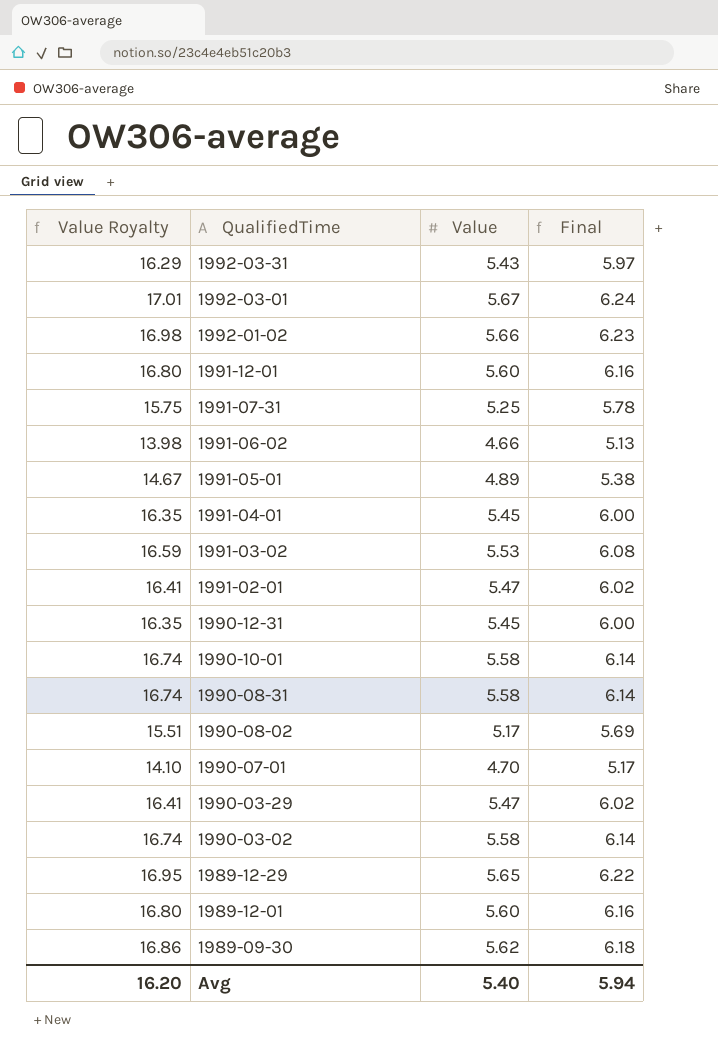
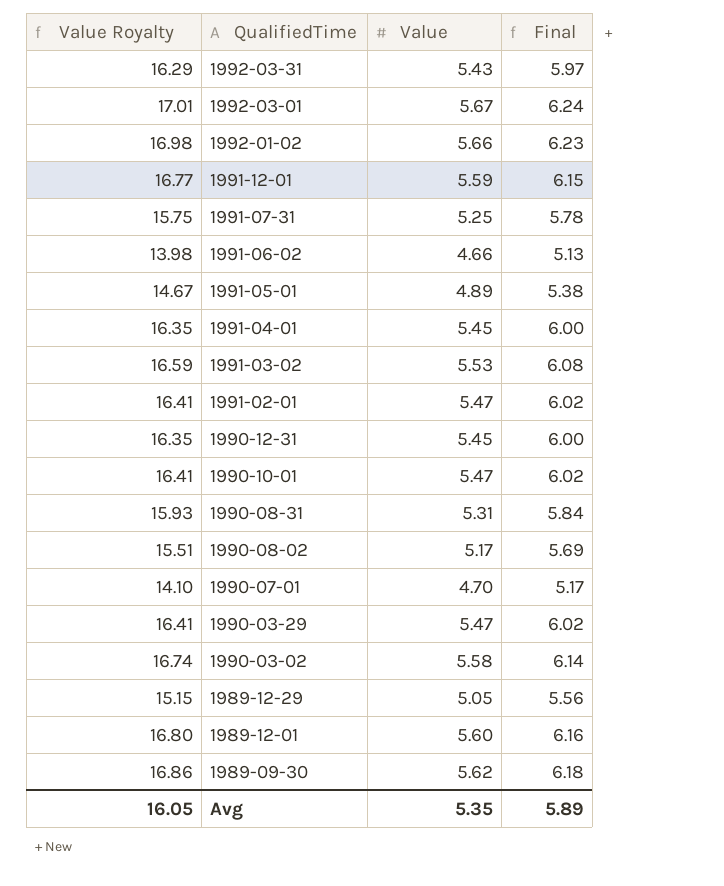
1991-12-01 | Value Royalty: 16.80 -> 16.77
1991-12-01 | Value: 5.60 -> 5.59
1991-12-01 | Final: 6.16 -> 6.15
1990-10-01 | Value Royalty: 16.74 -> 16.41
1990-10-01 | Value: 5.58 -> 5.47
1990-10-01 | Final: 6.14 -> 6.02
1990-08-31 | Value Royalty: 16.74 -> 15.93
1990-08-31 | Value: 5.58 -> 5.31
1990-08-31 | Final: 6.14 -> 5.84
1989-12-29 | Value Royalty: 16.95 -> 15.15
1989-12-29 | Value: 5.65 -> 5.05
1989-12-29 | Final: 6.22 -> 5.56
Avg | Value Royalty: 16.20 -> 16.05
Avg | Value: 5.40 -> 5.35
Avg | Final: 5.94 -> 5.89

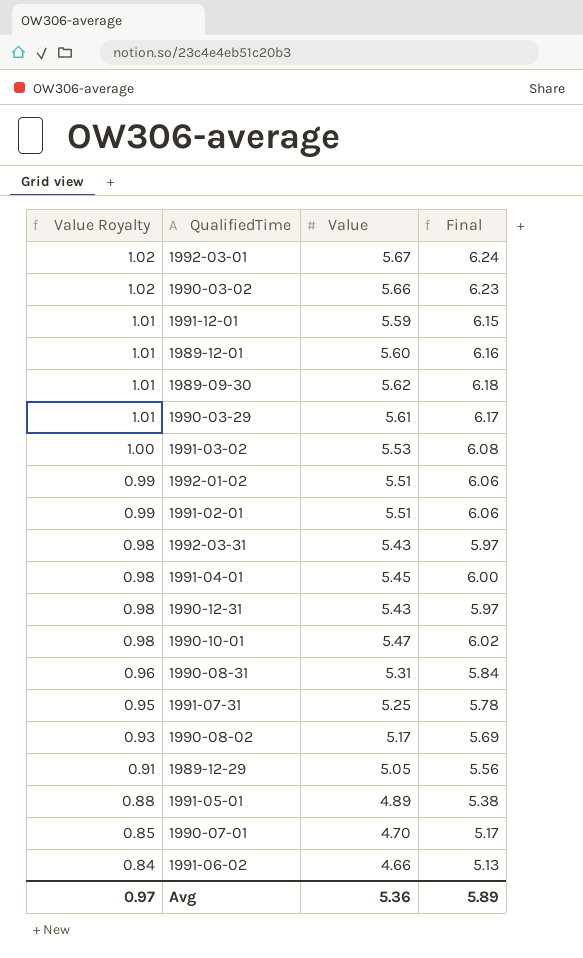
row order: QualifiedTime descending -> Value Royalty descending
column Value Royalty | formula: [Value] * 3 -> [Value] * 0.18
1990-03-02 | Value: 5.58 -> 5.66
1990-03-02 | Final: 6.14 -> 6.23
1990-03-29 | Value: 5.47 -> 5.61
1990-03-29 | Final: 6.02 -> 6.17
1992-01-02 | Value: 5.66 -> 5.51
1992-01-02 | Final: 6.23 -> 6.06
1991-02-01 | Value: 5.47 -> 5.51
1991-02-01 | Final: 6.02 -> 6.06
1990-12-31 | Value: 5.45 -> 5.43
1990-12-31 | Final: 6.00 -> 5.97
Avg | Value Royalty: 16.05 -> 0.97
Avg | Value: 5.35 -> 5.36

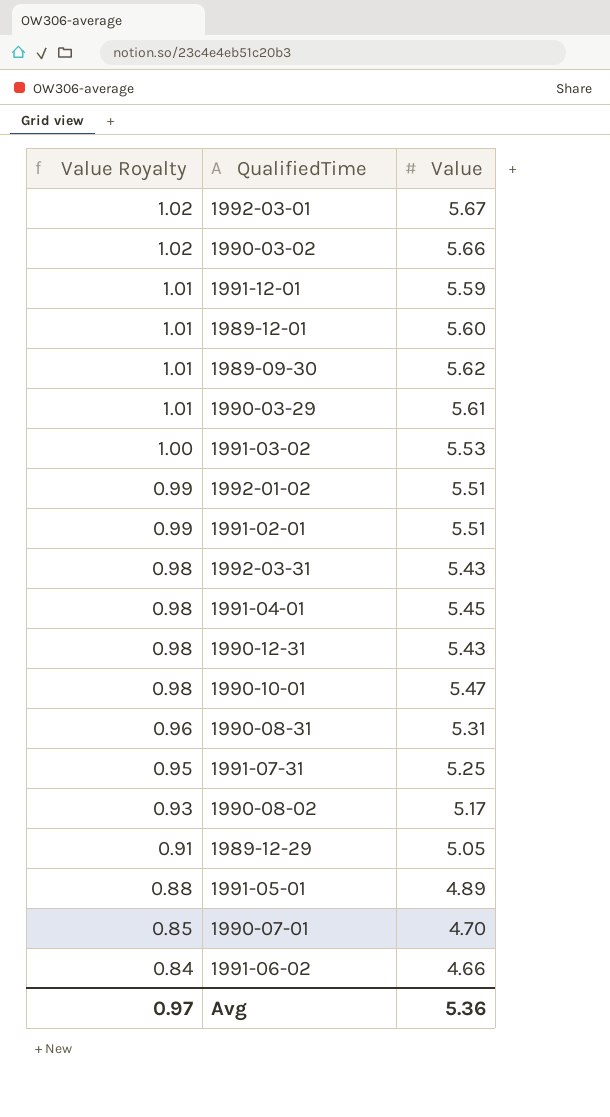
column Final | formula: [Value] * 1.1 -> none

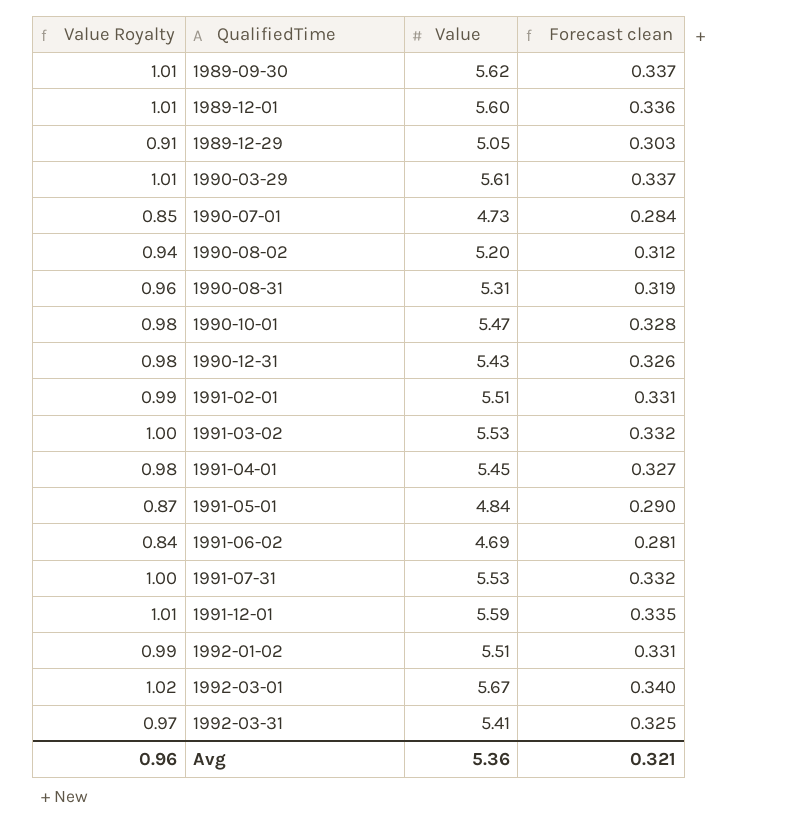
row order: Value Royalty descending -> QualifiedTime ascending
column Forecast clean | formula: none -> [Value] * 0.06
row 1990-03-02: 1.02 | 5.66 -> none
1990-07-01 | Value: 4.70 -> 4.73
1990-08-02 | Value Royalty: 0.93 -> 0.94
1990-08-02 | Value: 5.17 -> 5.20
1991-05-01 | Value Royalty: 0.88 -> 0.87
1991-05-01 | Value: 4.89 -> 4.84
1991-06-02 | Value: 4.66 -> 4.69
1991-07-31 | Value Royalty: 0.95 -> 1.00
1991-07-31 | Value: 5.25 -> 5.53
1992-03-31 | Value Royalty: 0.98 -> 0.97
1992-03-31 | Value: 5.43 -> 5.41
Avg | Value Royalty: 0.97 -> 0.96

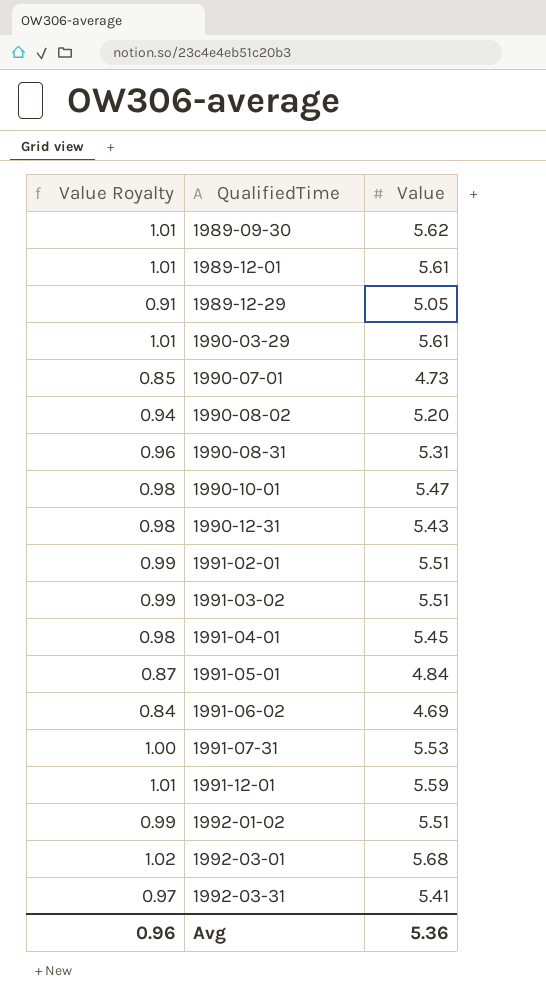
column Forecast clean | formula: [Value] * 0.06 -> none
1989-12-01 | Value: 5.60 -> 5.61
1991-03-02 | Value Royalty: 1.00 -> 0.99
1991-03-02 | Value: 5.53 -> 5.51
1992-03-01 | Value: 5.67 -> 5.68

